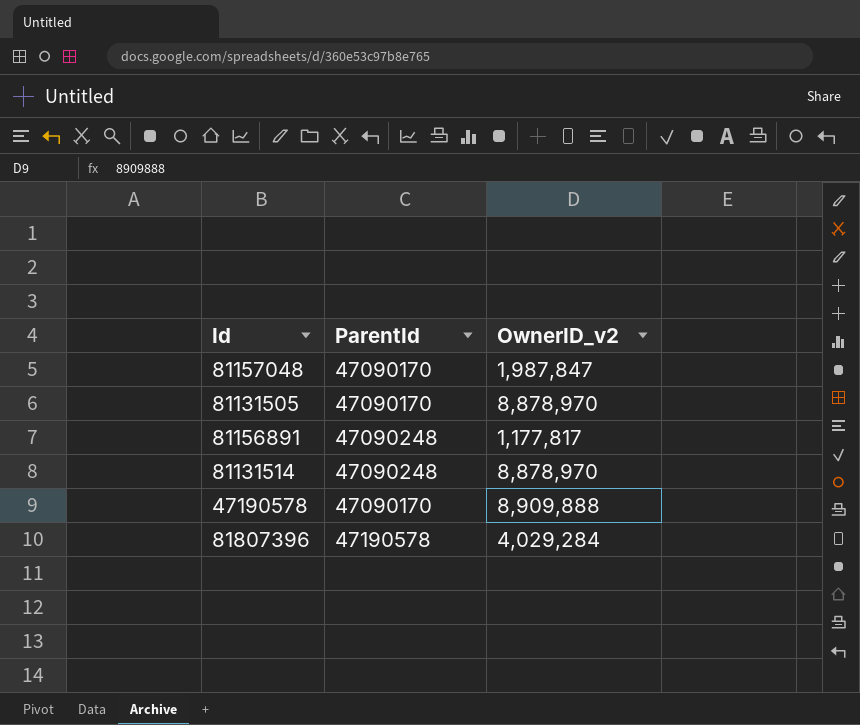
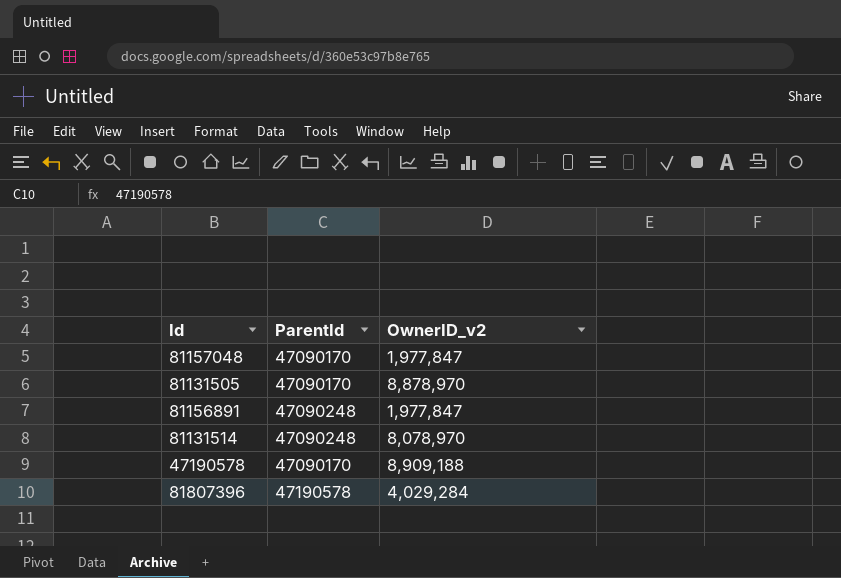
81157048 | OwnerID_v2: 1,987,847 -> 1,977,847
81156891 | OwnerID_v2: 1,177,817 -> 1,977,847
81131514 | OwnerID_v2: 8,878,970 -> 8,078,970
47190578 | OwnerID_v2: 8,909,888 -> 8,909,188

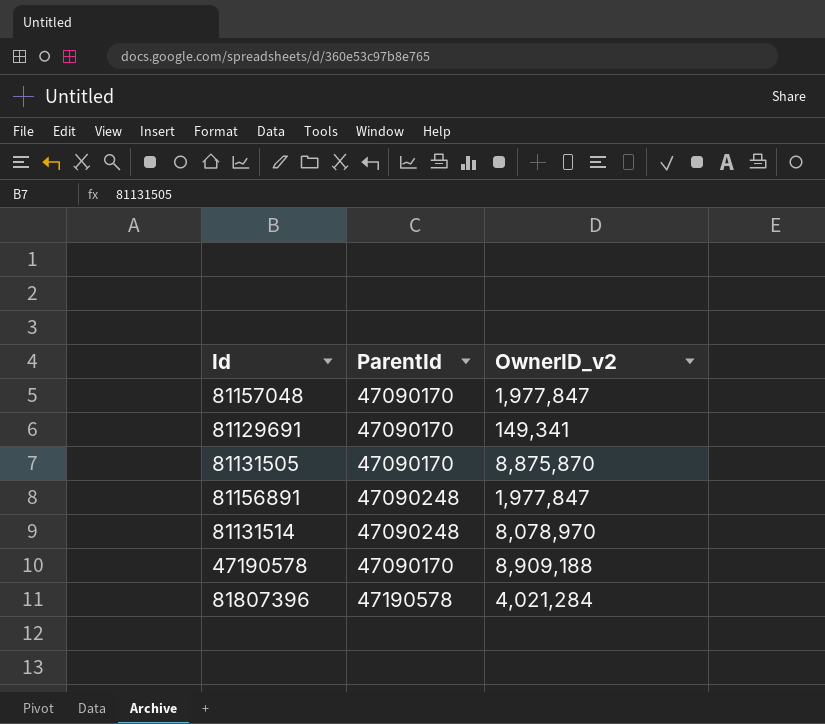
row 81129691: none -> 47090170 | 149,341
81131505 | OwnerID_v2: 8,878,970 -> 8,875,870
81807396 | OwnerID_v2: 4,029,284 -> 4,021,284

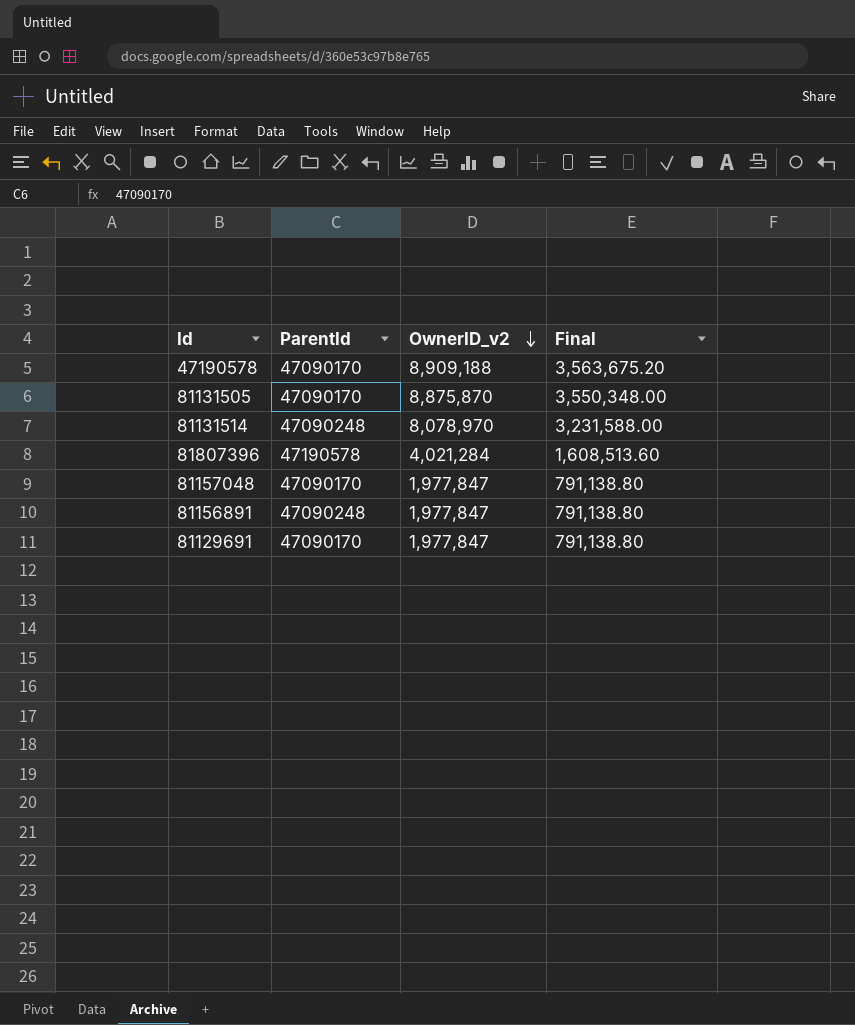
row order: none -> OwnerID_v2 descending
column Final | formula: none -> [OwnerID_v2] * 0.4
81129691 | OwnerID_v2: 149,341 -> 1,977,847

